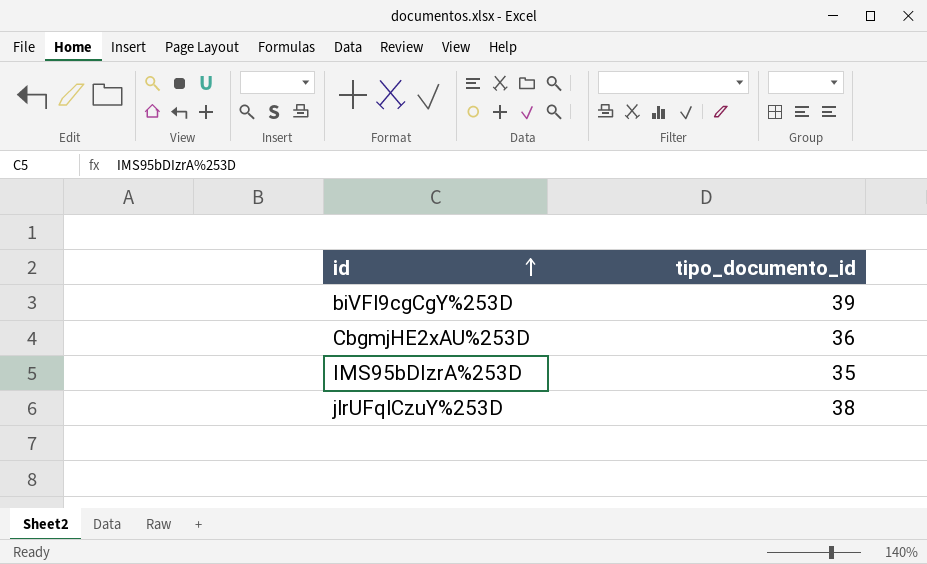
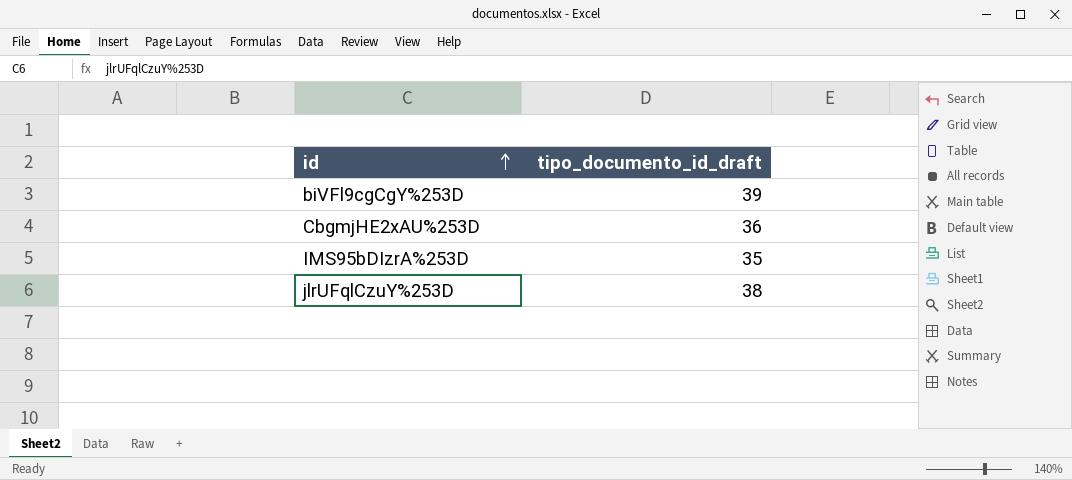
column name: tipo_documento_id -> tipo_documento_id_draft

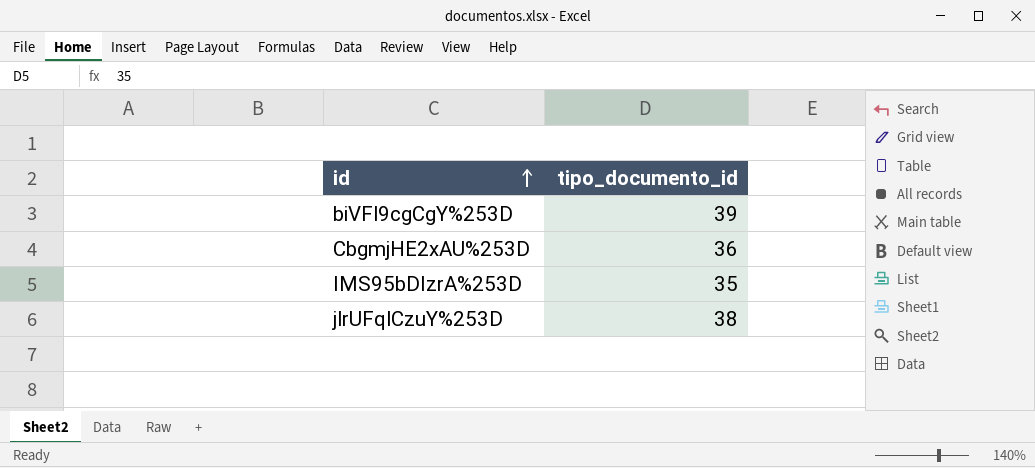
column name: tipo_documento_id_draft -> tipo_documento_id

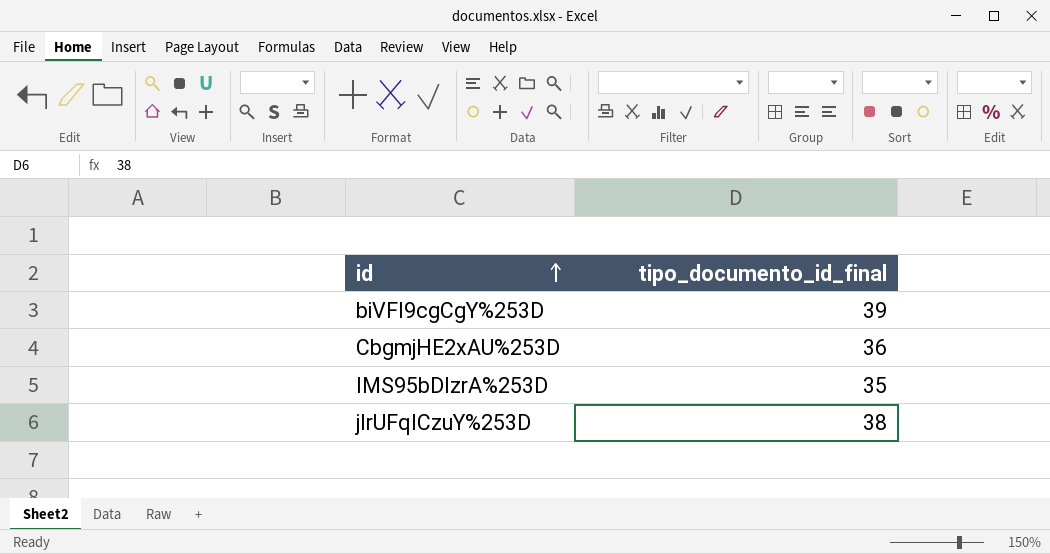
column name: tipo_documento_id -> tipo_documento_id_final

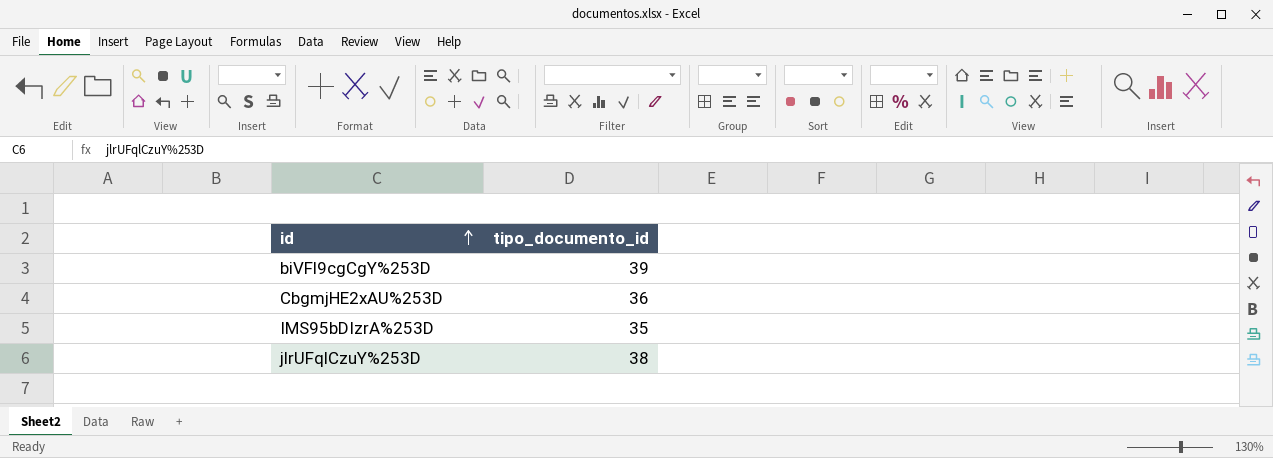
column name: tipo_documento_id_final -> tipo_documento_id

